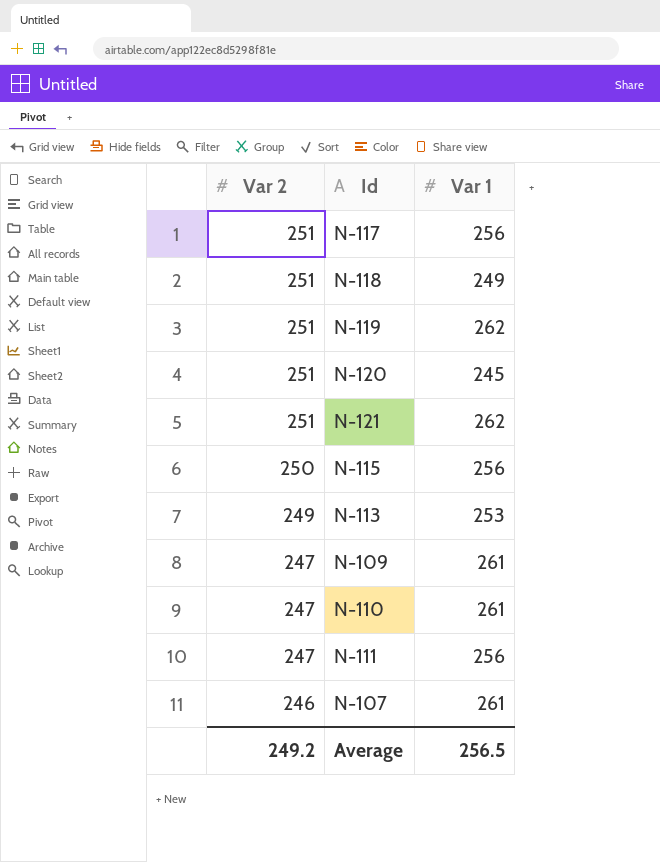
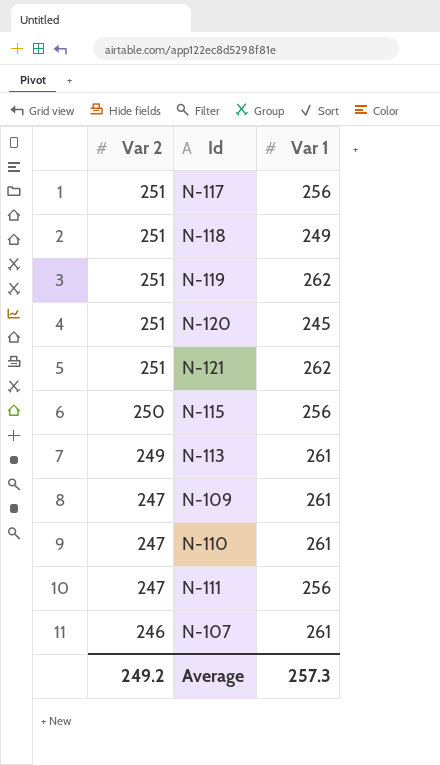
N-113 | Var 1: 253 -> 261
Average | Var 1: 256.5 -> 257.3

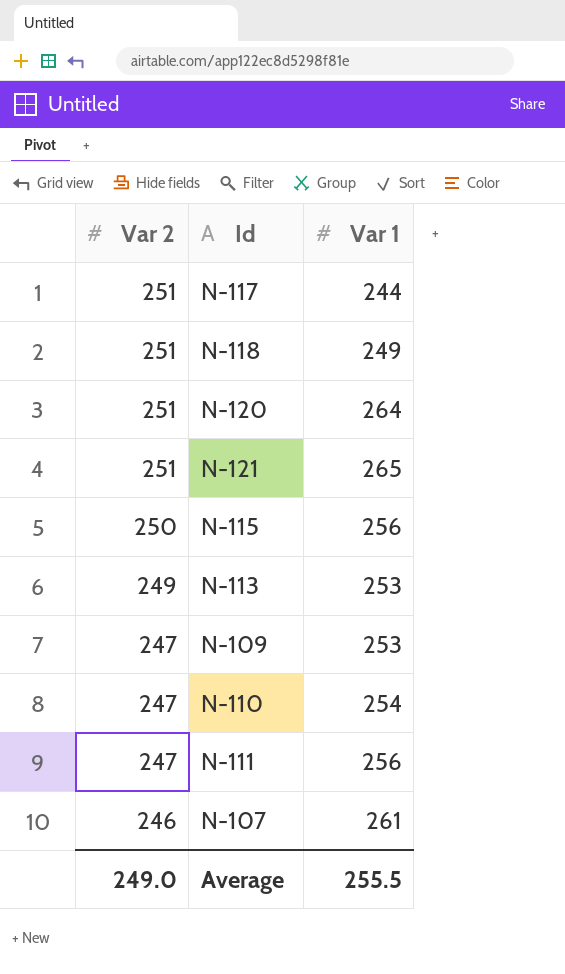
row N-119: 251 | 262 -> none
N-117 | Var 1: 256 -> 244
N-120 | Var 1: 245 -> 264
N-121 | Var 1: 262 -> 265
N-113 | Var 1: 261 -> 253
N-109 | Var 1: 261 -> 253
N-110 | Var 1: 261 -> 254
Average | Var 2: 249.2 -> 249.0
Average | Var 1: 257.3 -> 255.5

